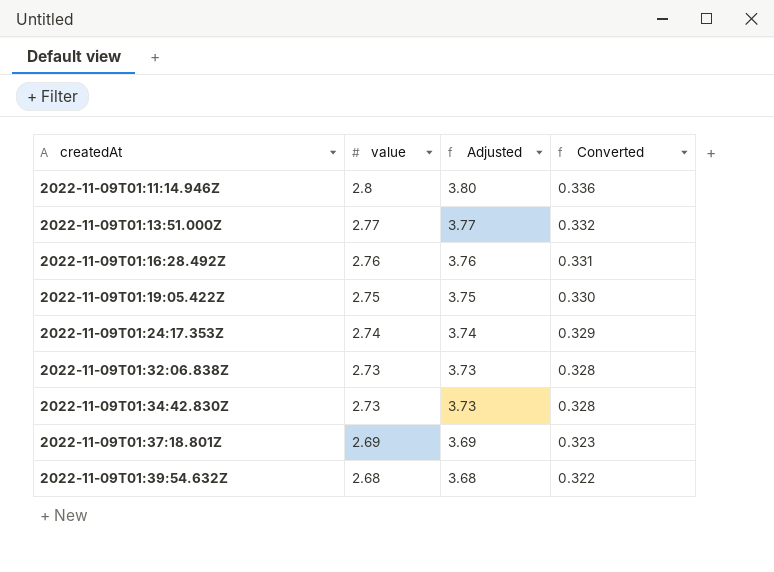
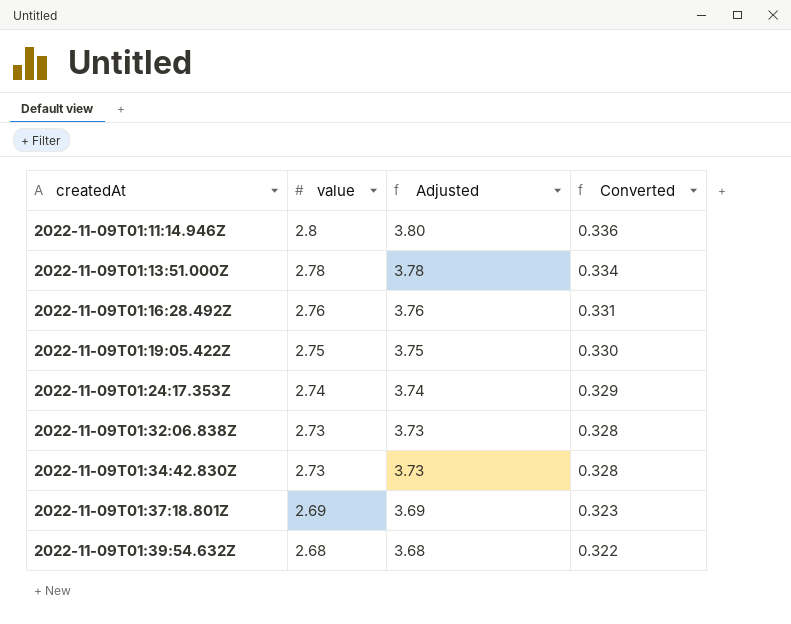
2022-11-09T01:13:51.000Z | value: 2.77 -> 2.78
2022-11-09T01:13:51.000Z | Adjusted: 3.77 -> 3.78
2022-11-09T01:13:51.000Z | Converted: 0.332 -> 0.334

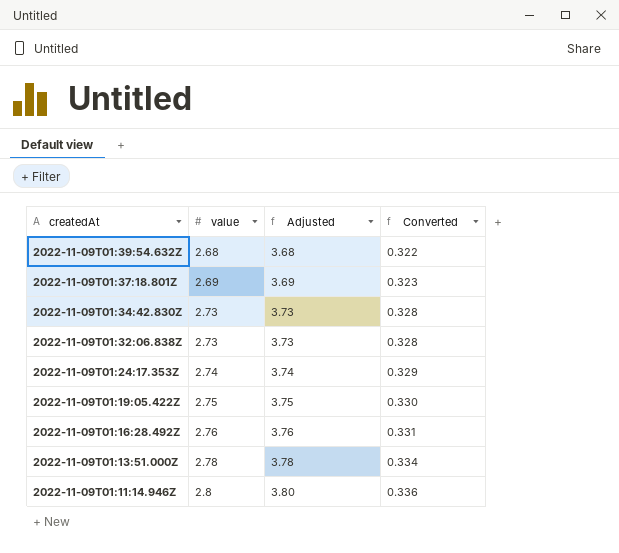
row order: createdAt ascending -> createdAt descending

